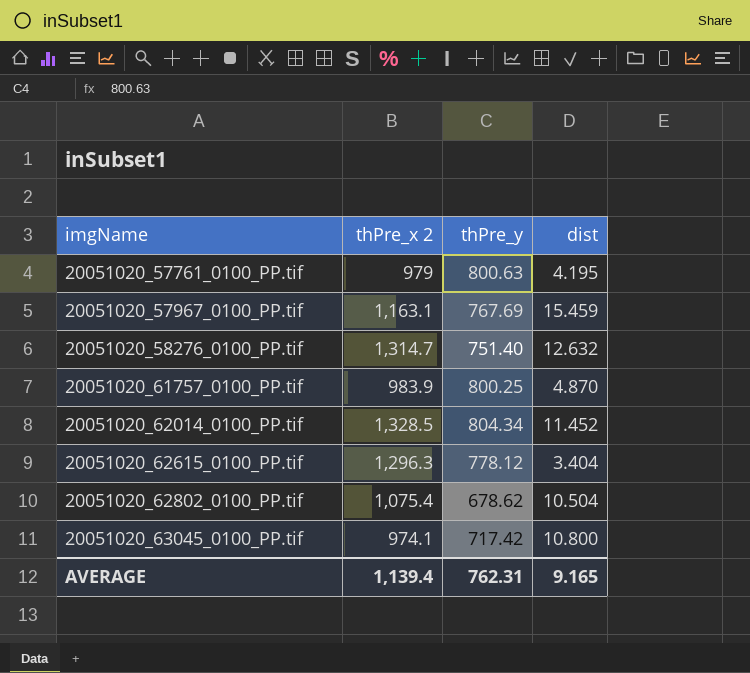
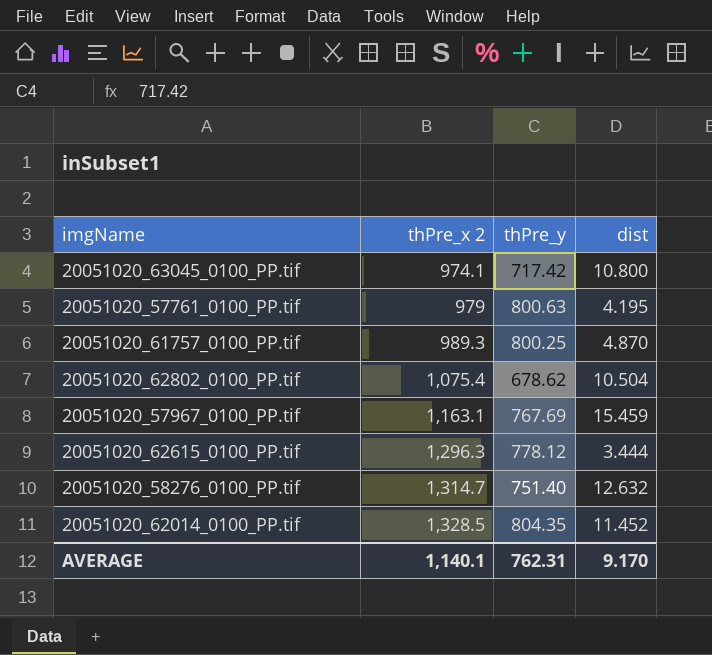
row order: imgName ascending -> thPre_x 2 ascending
20051020_61757_0100_PP.tif | thPre_x 2: 983.9 -> 989.3
20051020_62615_0100_PP.tif | dist: 3.404 -> 3.444
20051020_62014_0100_PP.tif | thPre_y: 804.34 -> 804.35
AVERAGE | thPre_x 2: 1,139.4 -> 1,140.1
AVERAGE | dist: 9.165 -> 9.170

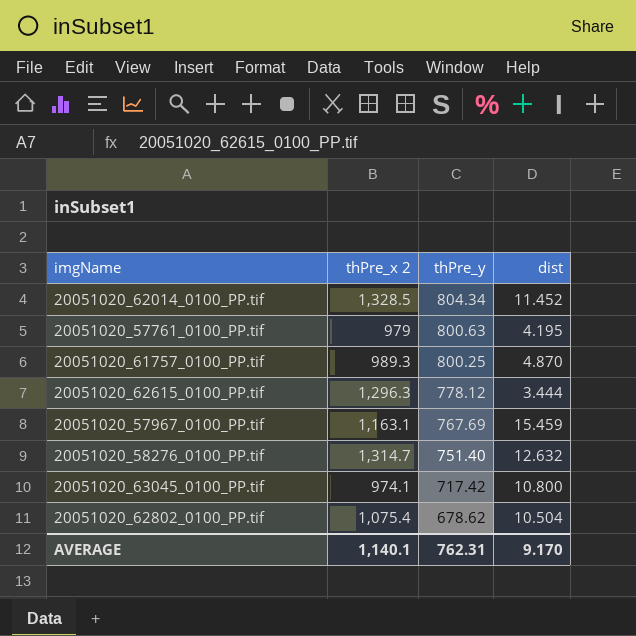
row order: thPre_x 2 ascending -> thPre_y descending
20051020_62014_0100_PP.tif | thPre_y: 804.35 -> 804.34

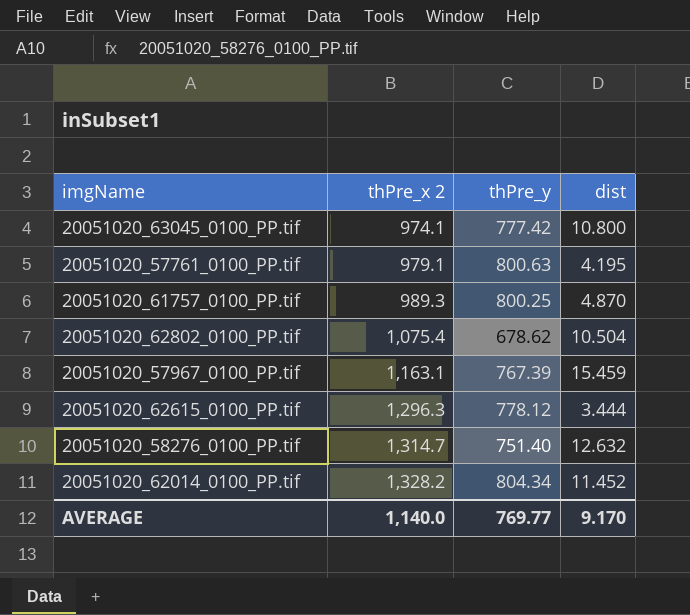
row order: thPre_y descending -> thPre_x 2 ascending
20051020_63045_0100_PP.tif | thPre_y: 717.42 -> 777.42
20051020_57761_0100_PP.tif | thPre_x 2: 979 -> 979.1
20051020_57967_0100_PP.tif | thPre_y: 767.69 -> 767.39
20051020_62014_0100_PP.tif | thPre_x 2: 1,328.5 -> 1,328.2
AVERAGE | thPre_x 2: 1,140.1 -> 1,140.0
AVERAGE | thPre_y: 762.31 -> 769.77

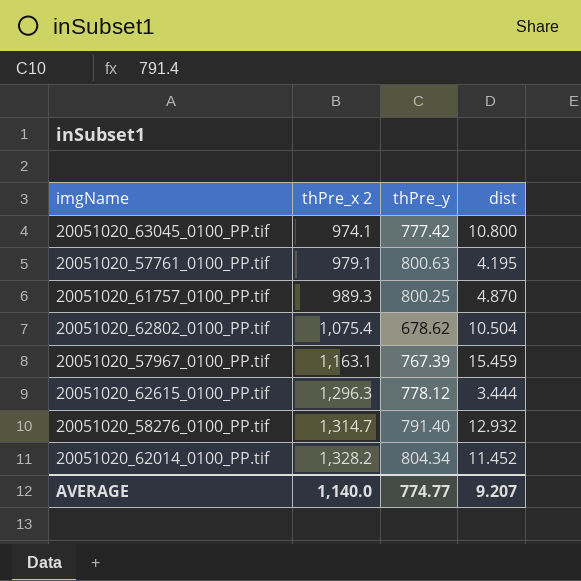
20051020_58276_0100_PP.tif | thPre_y: 751.40 -> 791.40
20051020_58276_0100_PP.tif | dist: 12.632 -> 12.932
AVERAGE | thPre_y: 769.77 -> 774.77
AVERAGE | dist: 9.170 -> 9.207

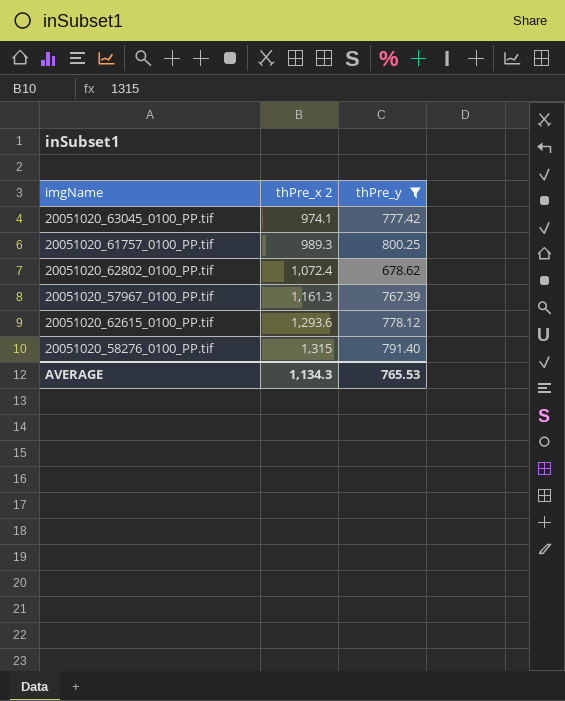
filter: none -> thPre_y <= 800.25
column dist | position: 4 -> none
20051020_62802_0100_PP.tif | thPre_x 2: 1,075.4 -> 1,072.4
20051020_57967_0100_PP.tif | thPre_x 2: 1,163.1 -> 1,161.3
20051020_62615_0100_PP.tif | thPre_x 2: 1,296.3 -> 1,293.6
20051020_58276_0100_PP.tif | thPre_x 2: 1,314.7 -> 1,315
AVERAGE | thPre_x 2: 1,140.0 -> 1,134.3
AVERAGE | thPre_y: 774.77 -> 765.53

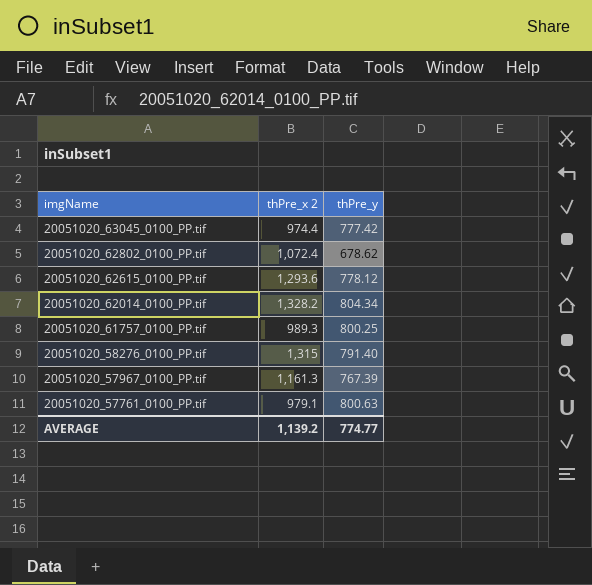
filter: thPre_y <= 800.25 -> none
row order: thPre_x 2 ascending -> imgName descending
20051020_63045_0100_PP.tif | thPre_x 2: 974.1 -> 974.4
AVERAGE | thPre_x 2: 1,134.3 -> 1,139.2
AVERAGE | thPre_y: 765.53 -> 774.77

